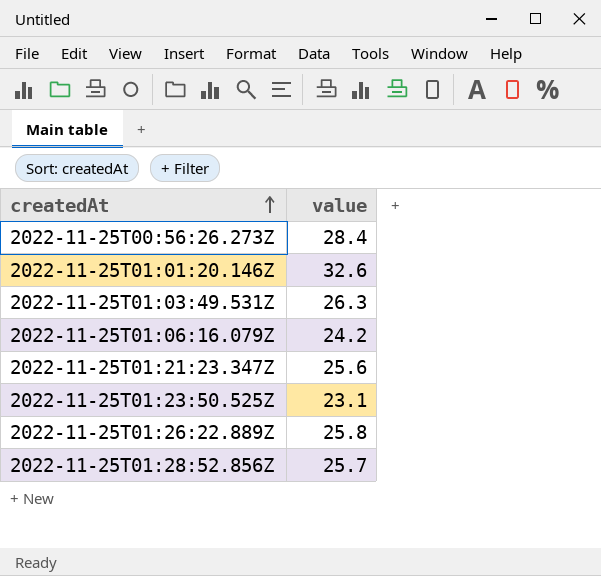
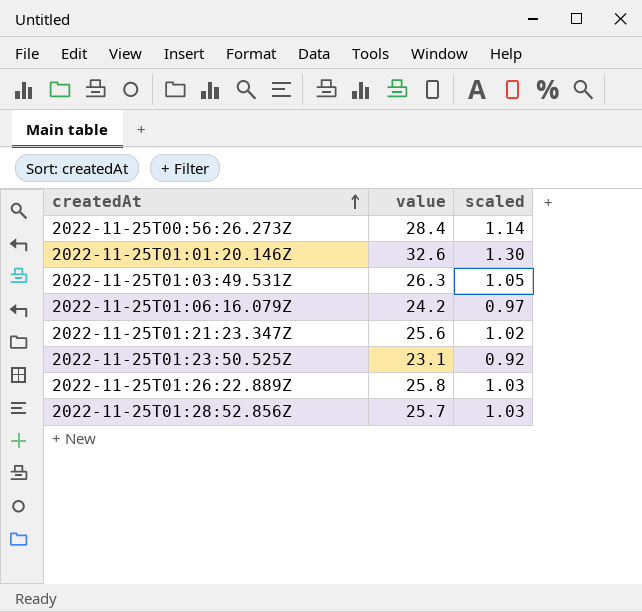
column scaled | formula: none -> [value] * 0.04

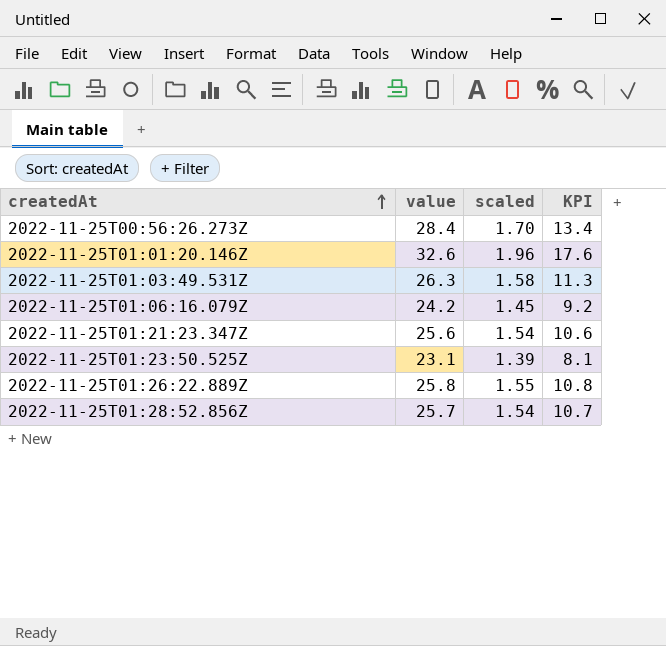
column scaled | formula: [value] * 0.04 -> [value] * 0.06
column KPI | formula: none -> [value] - 15

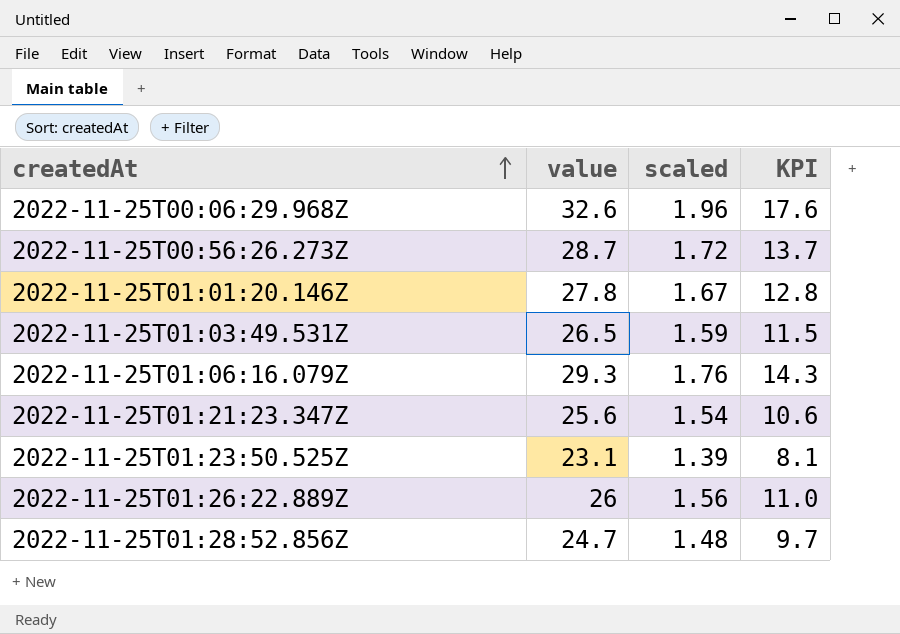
row 2022-11-25T00:06:29.968Z: none -> 32.6 | 1.96 | 17.6
2022-11-25T00:56:26.273Z | value: 28.4 -> 28.7
2022-11-25T00:56:26.273Z | scaled: 1.70 -> 1.72
2022-11-25T00:56:26.273Z | KPI: 13.4 -> 13.7
2022-11-25T01:01:20.146Z | value: 32.6 -> 27.8
2022-11-25T01:01:20.146Z | scaled: 1.96 -> 1.67
2022-11-25T01:01:20.146Z | KPI: 17.6 -> 12.8
2022-11-25T01:03:49.531Z | value: 26.3 -> 26.5
2022-11-25T01:03:49.531Z | scaled: 1.58 -> 1.59
2022-11-25T01:03:49.531Z | KPI: 11.3 -> 11.5
2022-11-25T01:06:16.079Z | value: 24.2 -> 29.3
2022-11-25T01:06:16.079Z | scaled: 1.45 -> 1.76
2022-11-25T01:06:16.079Z | KPI: 9.2 -> 14.3
2022-11-25T01:26:22.889Z | value: 25.8 -> 26
2022-11-25T01:26:22.889Z | scaled: 1.55 -> 1.56
2022-11-25T01:26:22.889Z | KPI: 10.8 -> 11.0
2022-11-25T01:28:52.856Z | value: 25.7 -> 24.7
2022-11-25T01:28:52.856Z | scaled: 1.54 -> 1.48
2022-11-25T01:28:52.856Z | KPI: 10.7 -> 9.7

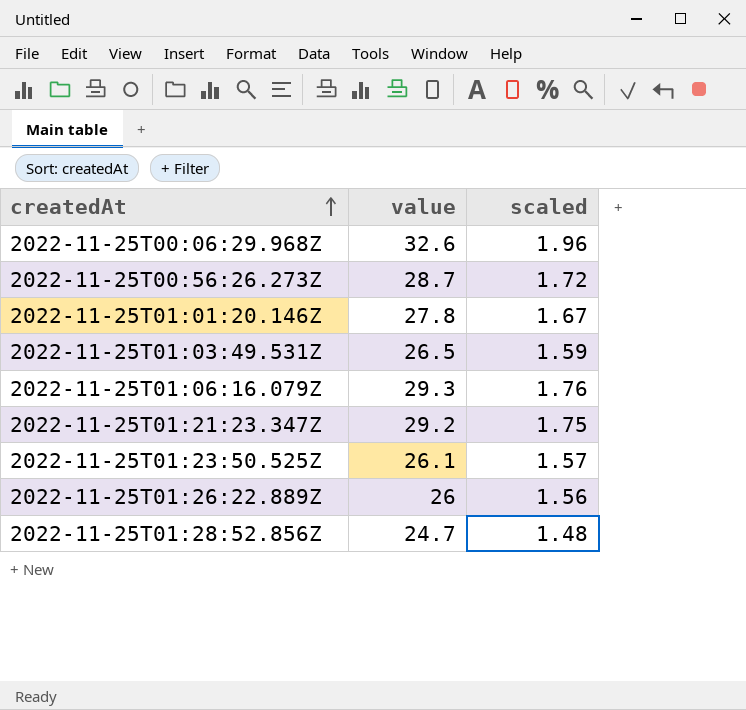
column KPI | formula: [value] - 15 -> none
2022-11-25T01:21:23.347Z | value: 25.6 -> 29.2
2022-11-25T01:21:23.347Z | scaled: 1.54 -> 1.75
2022-11-25T01:23:50.525Z | value: 23.1 -> 26.1
2022-11-25T01:23:50.525Z | scaled: 1.39 -> 1.57

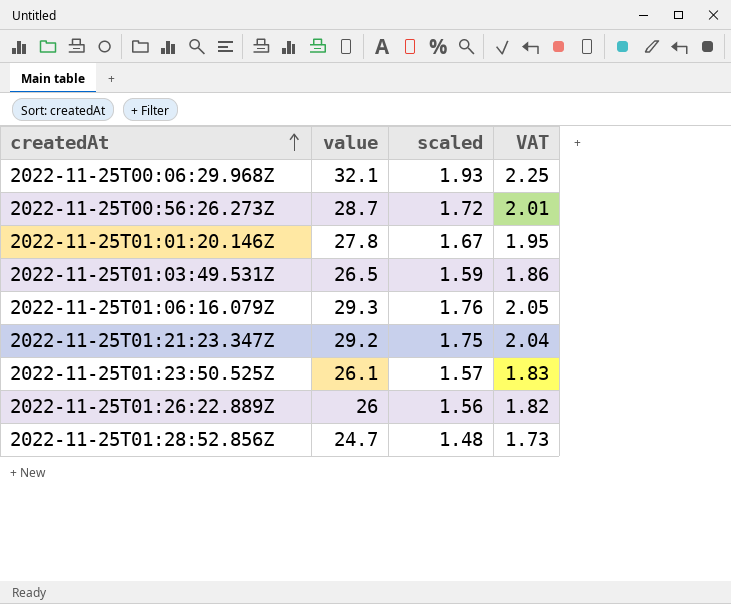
column VAT | formula: none -> [value] * 0.07
2022-11-25T00:06:29.968Z | value: 32.6 -> 32.1
2022-11-25T00:06:29.968Z | scaled: 1.96 -> 1.93

